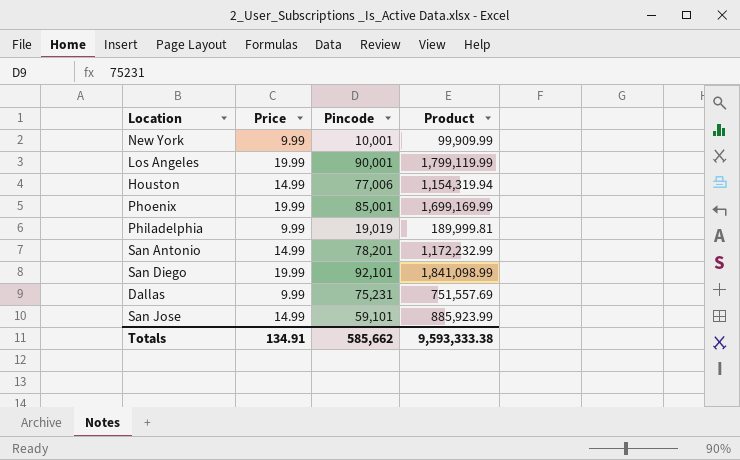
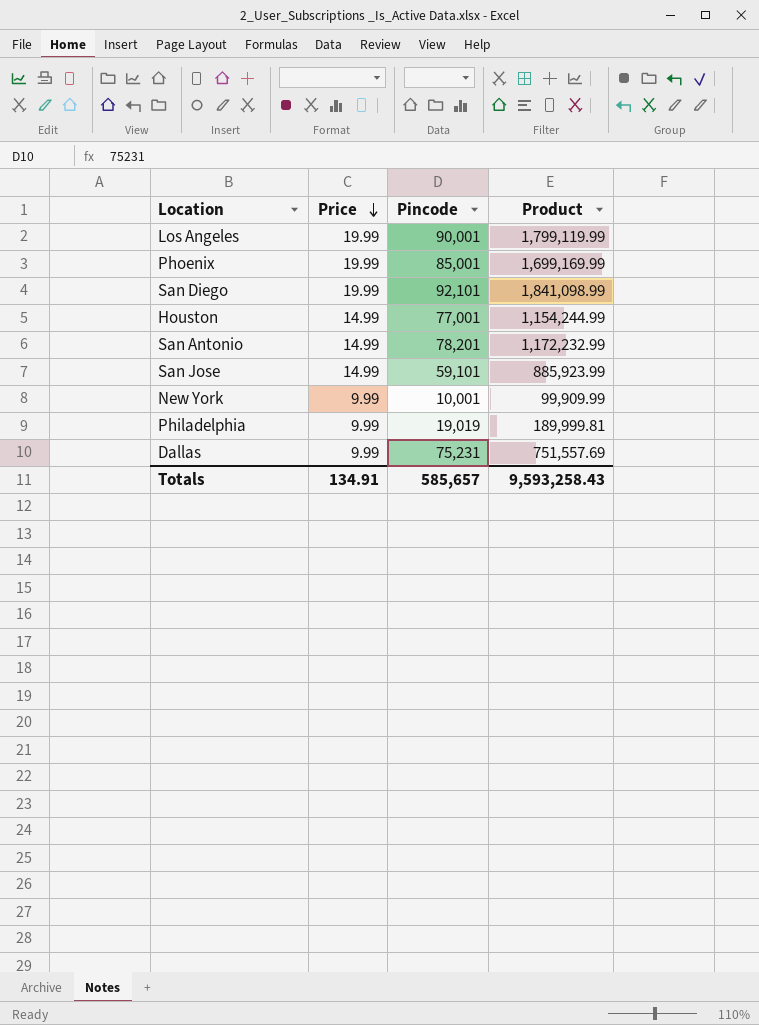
row order: none -> Price descending
Houston | Pincode: 77,006 -> 77,001
Houston | Product: 1,154,319.94 -> 1,154,244.99
Totals | Pincode: 585,662 -> 585,657
Totals | Product: 9,593,333.38 -> 9,593,258.43

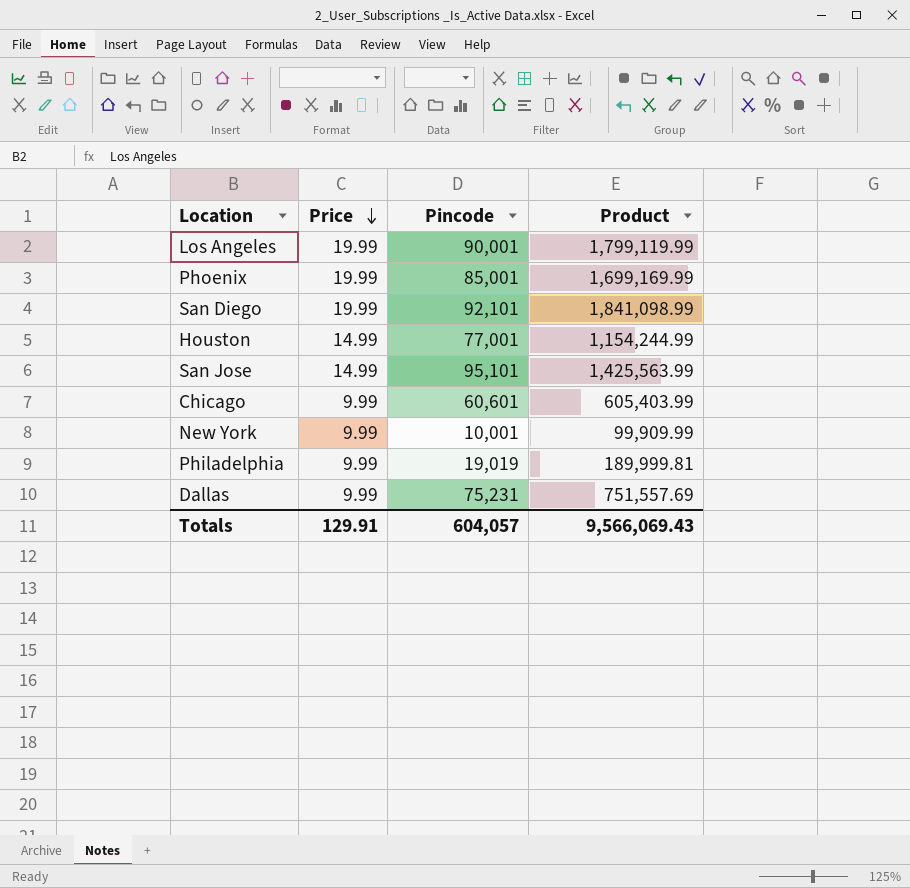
row San Antonio: 14.99 | 78,201 | 1,172,232.99 -> none
San Jose | Pincode: 59,101 -> 95,101
San Jose | Product: 885,923.99 -> 1,425,563.99
row Chicago: none -> 9.99 | 60,601 | 605,403.99
Totals | Price: 134.91 -> 129.91
Totals | Pincode: 585,657 -> 604,057
Totals | Product: 9,593,258.43 -> 9,566,069.43

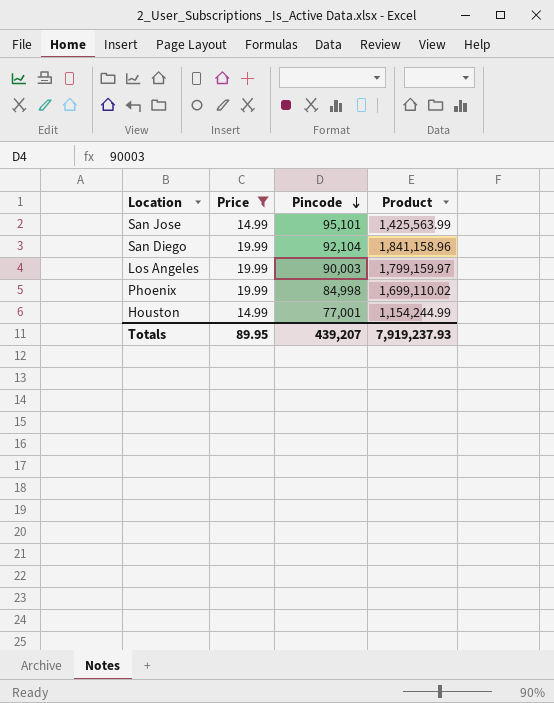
filter: none -> Price != 9.99
row order: Price descending -> Pincode descending
San Diego | Pincode: 92,101 -> 92,104
San Diego | Product: 1,841,098.99 -> 1,841,158.96
Los Angeles | Pincode: 90,001 -> 90,003
Los Angeles | Product: 1,799,119.99 -> 1,799,159.97
Phoenix | Pincode: 85,001 -> 84,998
Phoenix | Product: 1,699,169.99 -> 1,699,110.02
Totals | Price: 129.91 -> 89.95
Totals | Pincode: 604,057 -> 439,207
Totals | Product: 9,566,069.43 -> 7,919,237.93

